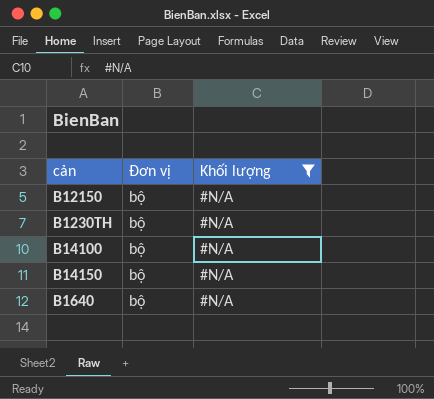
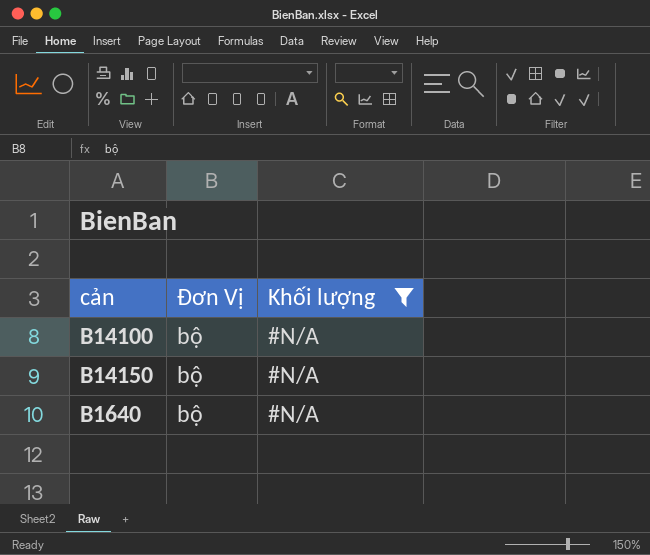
column name: Đơn vị -> Đơn Vị
row B12150: bộ | #N/A -> none
row B1230TH: bộ | #N/A -> none

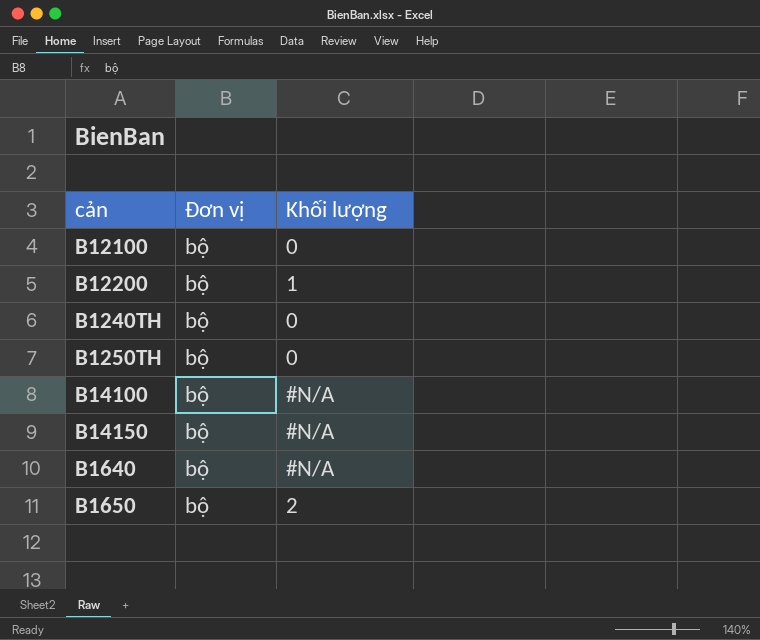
filter: Khối lượng = #N/A -> none
column name: Đơn Vị -> Đơn vị

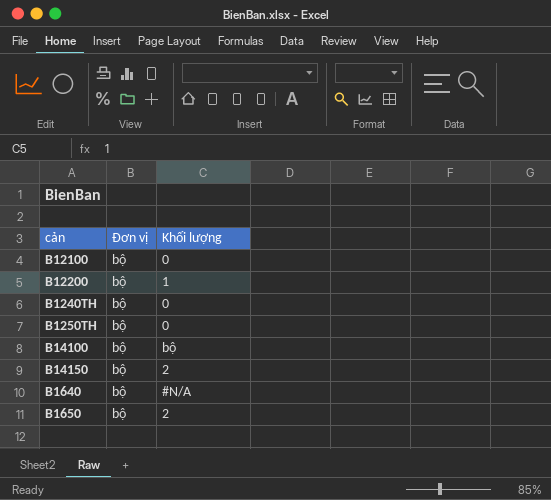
B14100 | Khối lượng: #N/A -> bộ
B14150 | Khối lượng: #N/A -> 2

